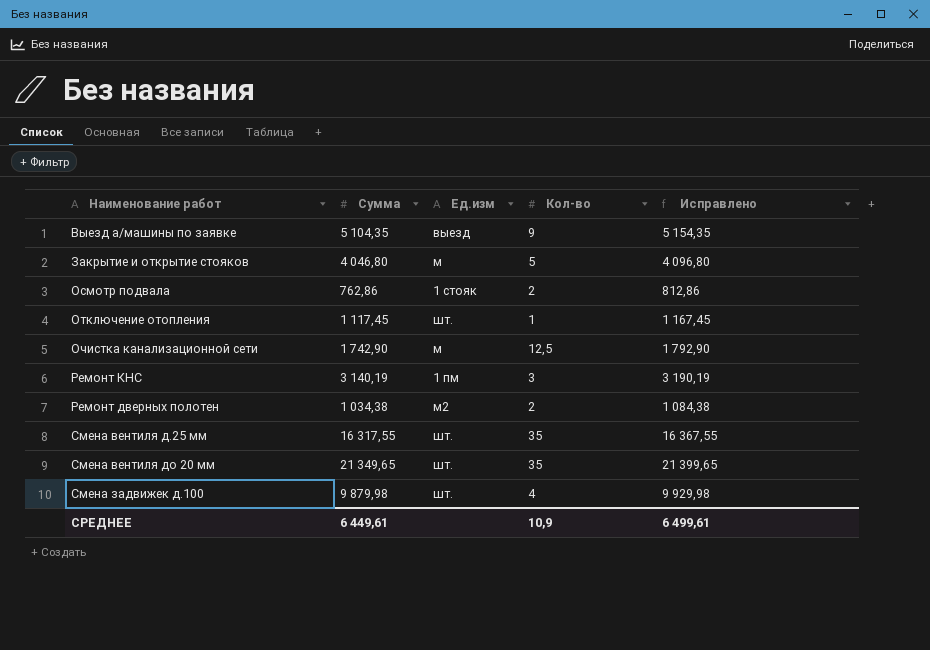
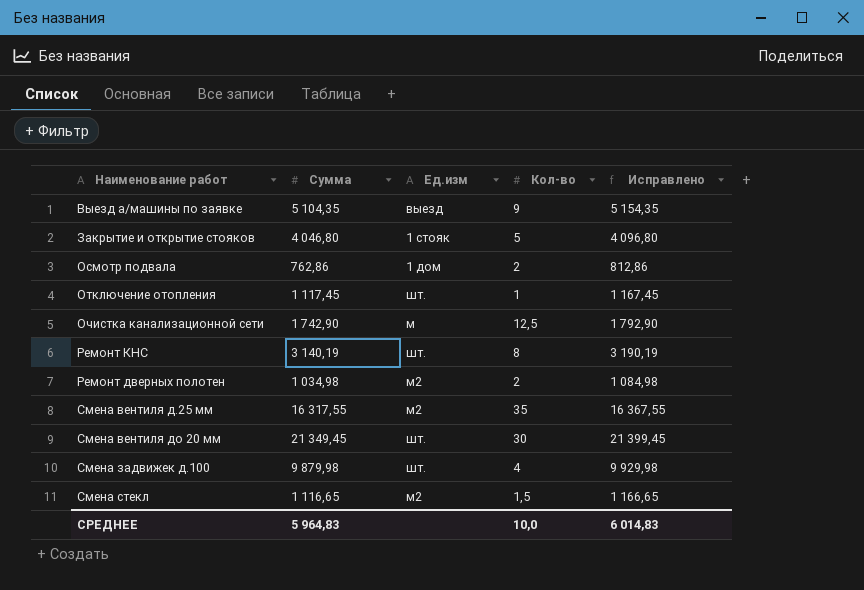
Закрытие и открытие стояков | Ед.изм: м -> 1 стояк
Осмотр подвала | Ед.изм: 1 стояк -> 1 дом
Ремонт КНС | Ед.изм: 1 пм -> шт.
Ремонт КНС | Кол-во: 3 -> 8
Ремонт дверных полотен | Cуммa: 1 034,38 -> 1 034,98
Ремонт дверных полотен | Исправлено: 1 084,38 -> 1 084,98
Смена вентиля д.25 мм | Ед.изм: шт. -> м2
Смена вентиля до 20 мм | Cуммa: 21 349,65 -> 21 349,45
Смена вентиля до 20 мм | Кол-во: 35 -> 30
Смена вентиля до 20 мм | Исправлено: 21 399,65 -> 21 399,45
row Смена стекл: none -> 1 116,65 | м2 | 1,5 | 1 166,65
СРЕДНЕЕ | Cуммa: 6 449,61 -> 5 964,83
СРЕДНЕЕ | Кол-во: 10,9 -> 10,0
СРЕДНЕЕ | Исправлено: 6 499,61 -> 6 014,83

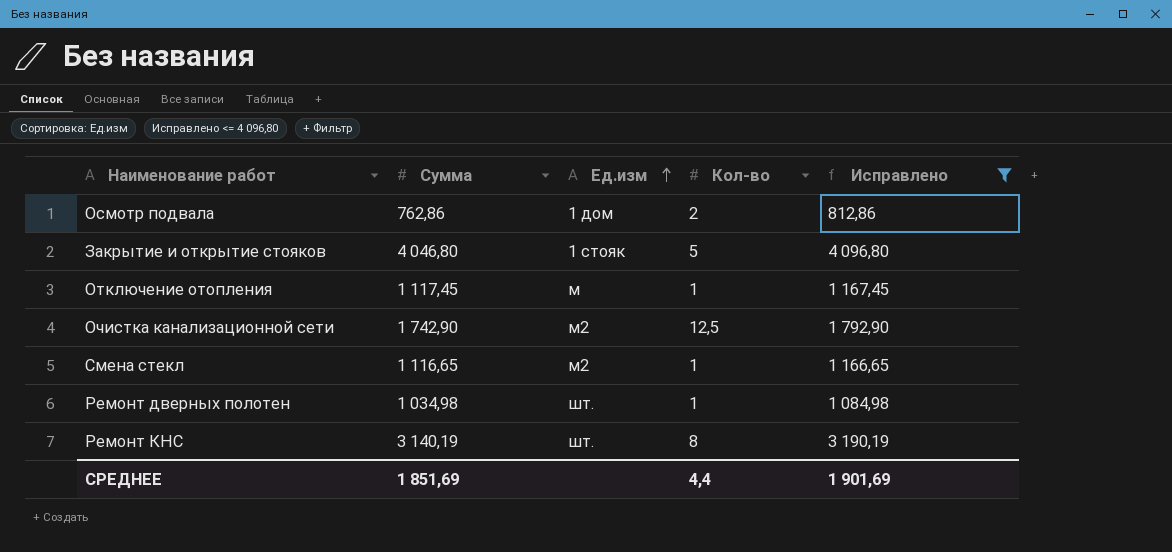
filter: none -> Исправлено <= 4 096,80
row order: none -> Ед.изм ascending
Отключение отопления | Ед.изм: шт. -> м
Очистка канализационной сети | Ед.изм: м -> м2
Смена стекл | Кол-во: 1,5 -> 1
Ремонт дверных полотен | Ед.изм: м2 -> шт.
Ремонт дверных полотен | Кол-во: 2 -> 1
СРЕДНЕЕ | Cуммa: 5 964,83 -> 1 851,69
СРЕДНЕЕ | Кол-во: 10,0 -> 4,4
СРЕДНЕЕ | Исправлено: 6 014,83 -> 1 901,69

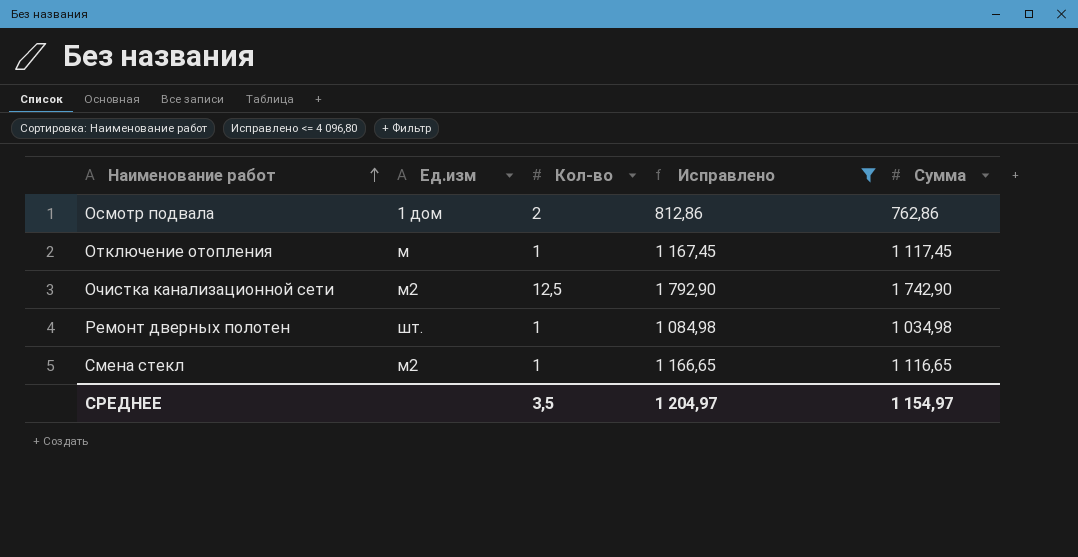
row order: Ед.изм ascending -> Наименование работ ascending
column Cуммa | position: 2 -> 5
row Закрытие и открытие стояков: 4 046,80 | 1 стояк | 5 | 4 096,80 -> none
row Ремонт КНС: 3 140,19 | шт. | 8 | 3 190,19 -> none
СРЕДНЕЕ | Кол-во: 4,4 -> 3,5
СРЕДНЕЕ | Исправлено: 1 901,69 -> 1 204,97
СРЕДНЕЕ | Cуммa: 1 851,69 -> 1 154,97

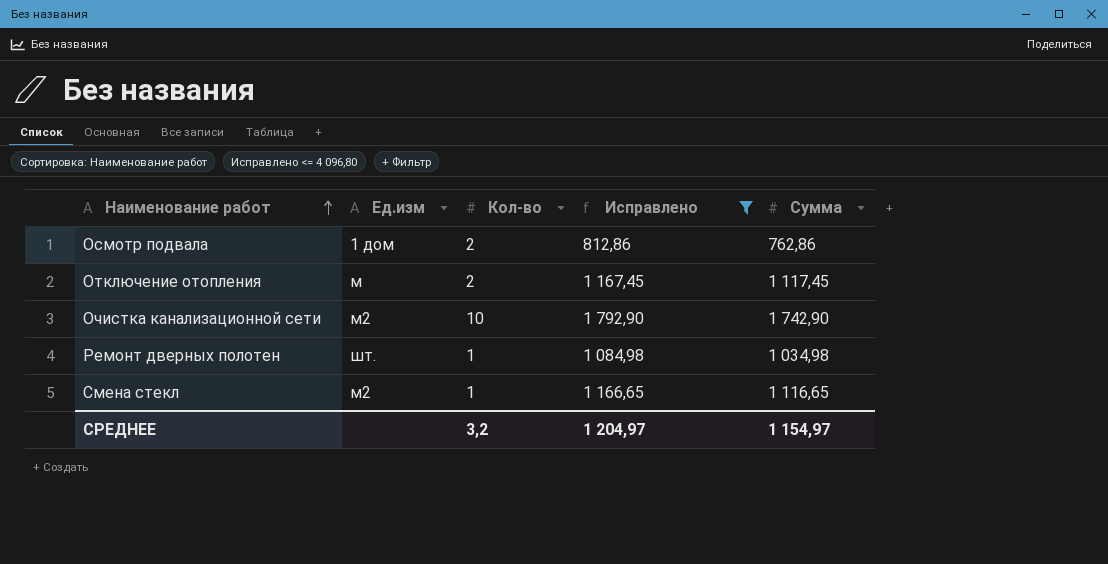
Отключение отопления | Кол-во: 1 -> 2
Очистка канализационной сети | Кол-во: 12,5 -> 10
СРЕДНЕЕ | Кол-во: 3,5 -> 3,2

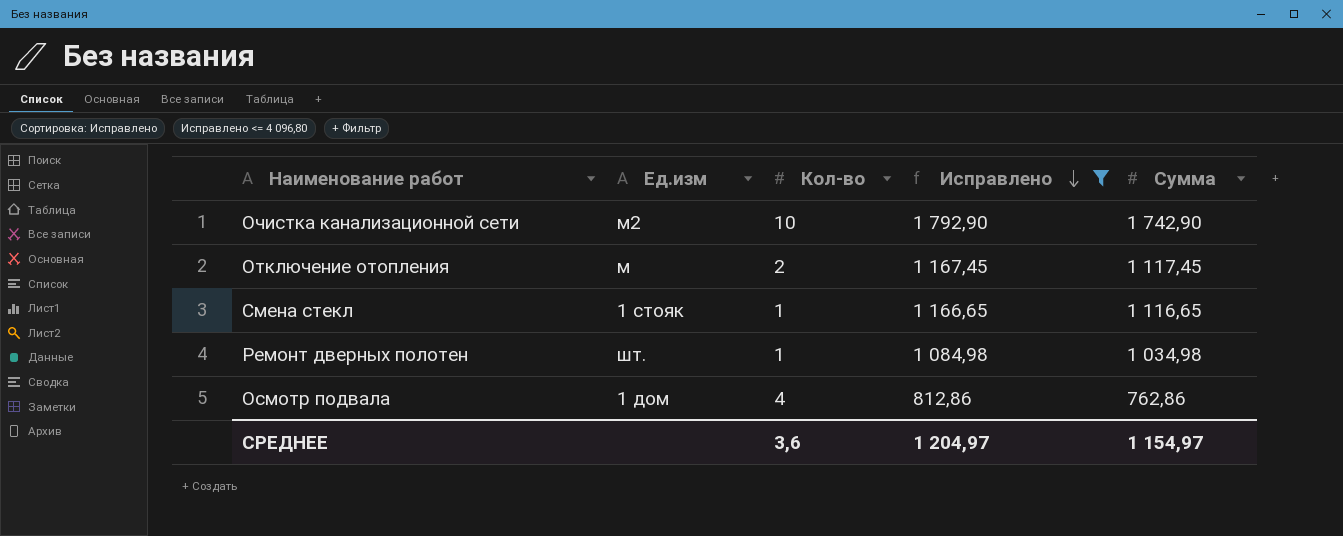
row order: Наименование работ ascending -> Исправлено descending
Смена стекл | Ед.изм: м2 -> 1 стояк
Осмотр подвала | Кол-во: 2 -> 4
СРЕДНЕЕ | Кол-во: 3,2 -> 3,6

